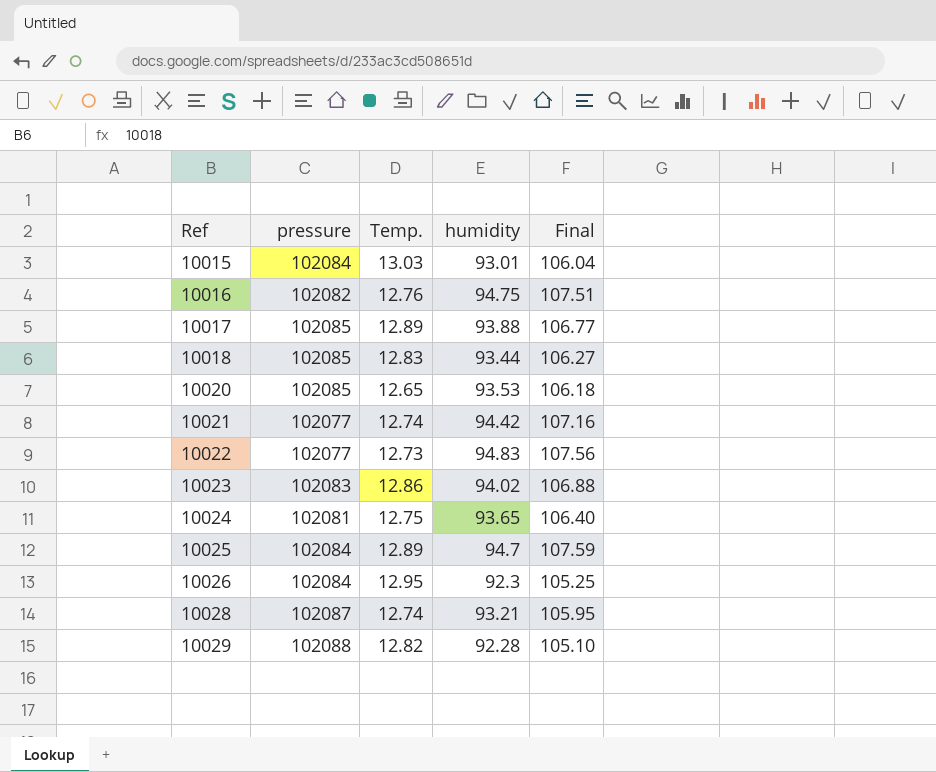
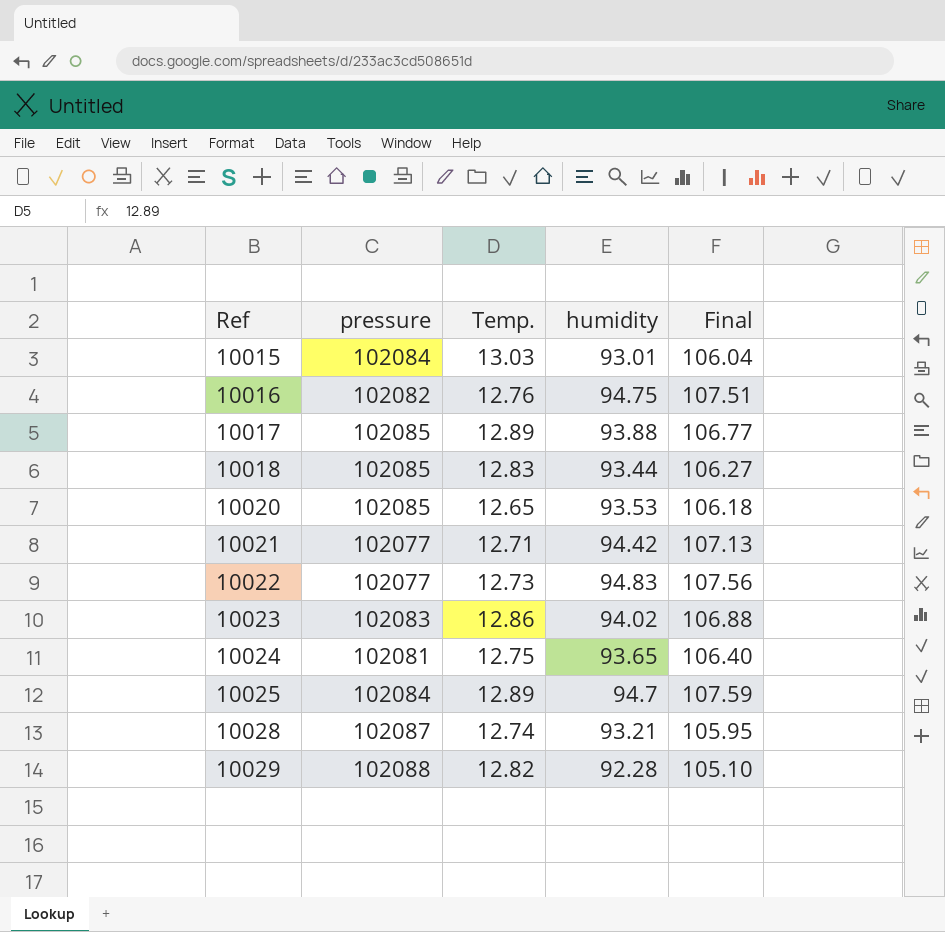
row 10026: 102084 | 12.95 | 92.3 | 105.25 -> none
10021 | Temp.: 12.74 -> 12.71
10021 | Final: 107.16 -> 107.13

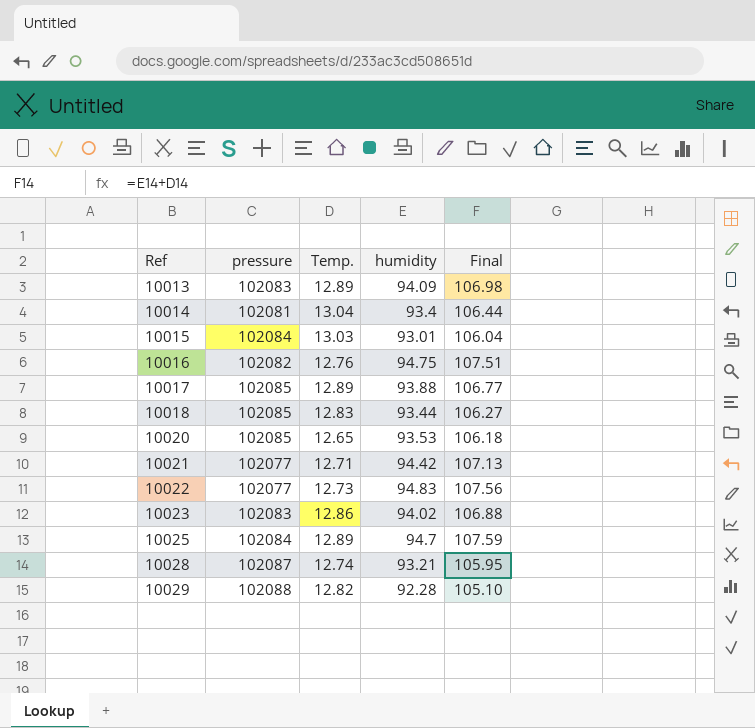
row 10024: 102081 | 12.75 | 93.65 | 106.40 -> none
row 10013: none -> 102083 | 12.89 | 94.09 | 106.98
row 10014: none -> 102081 | 13.04 | 93.4 | 106.44

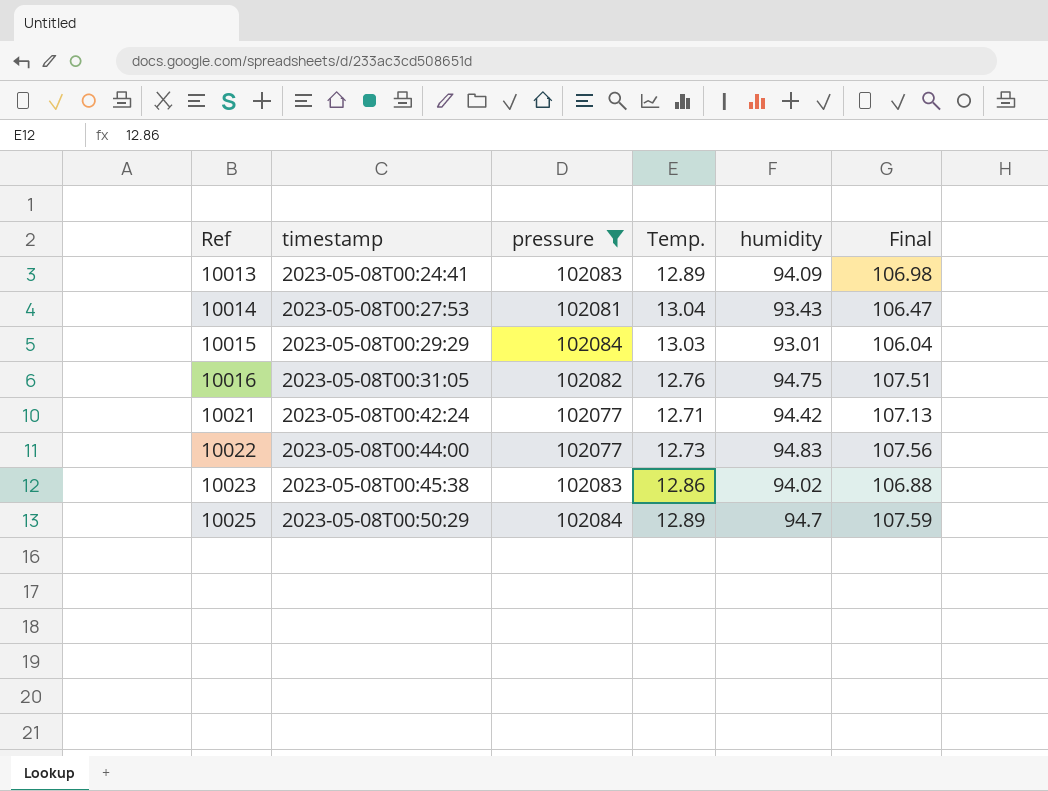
filter: none -> pressure <= 102084
column timestamp | position: none -> 2
10014 | humidity: 93.4 -> 93.43
10014 | Final: 106.44 -> 106.47

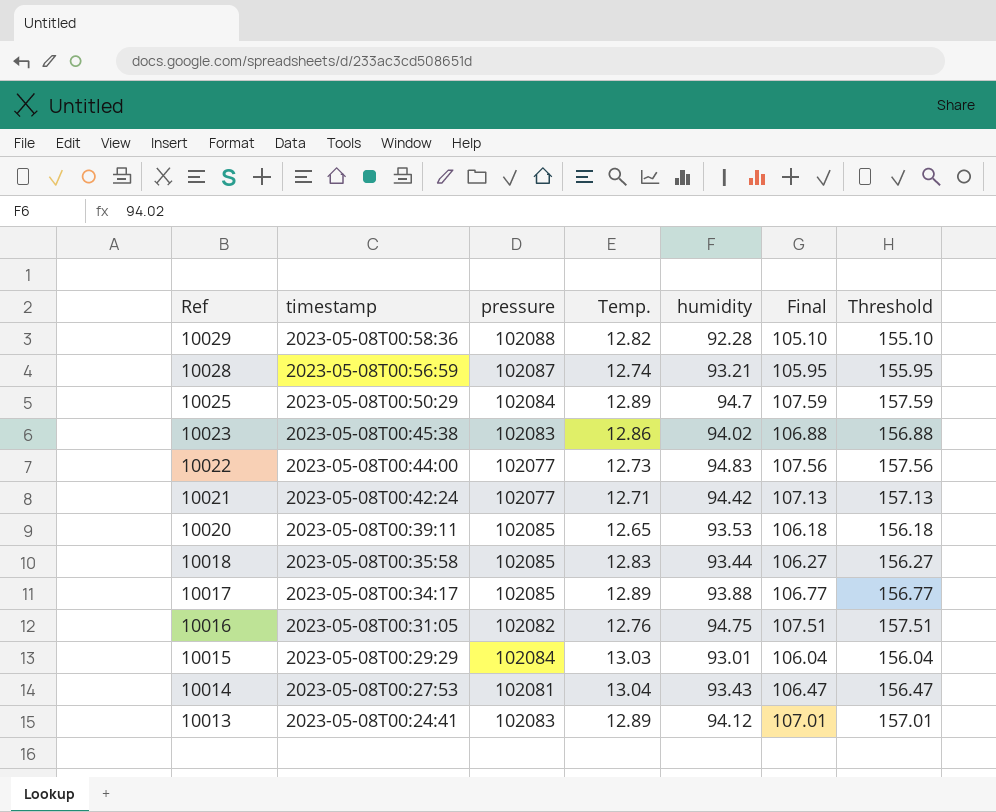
filter: pressure <= 102084 -> none
row order: Ref ascending -> Ref descending
column Threshold | formula: none -> [Final] + 50
10013 | humidity: 94.09 -> 94.12
10013 | Final: 106.98 -> 107.01

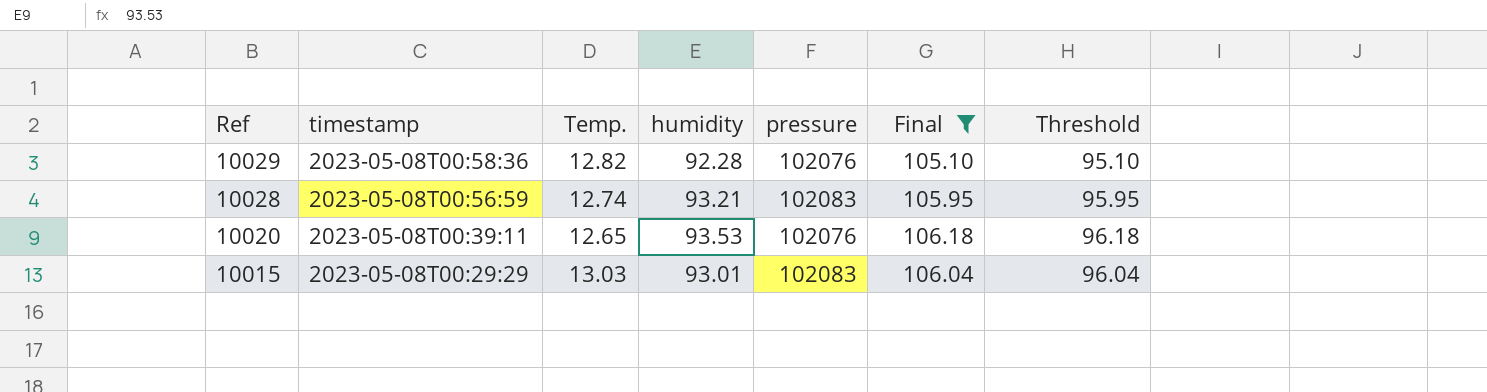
filter: none -> Final <= 106.18
column pressure | position: 3 -> 5
column Threshold | formula: [Final] + 50 -> [Final] - 10
10029 | pressure: 102088 -> 102076
10028 | pressure: 102087 -> 102083
10020 | pressure: 102085 -> 102076
10015 | pressure: 102084 -> 102083

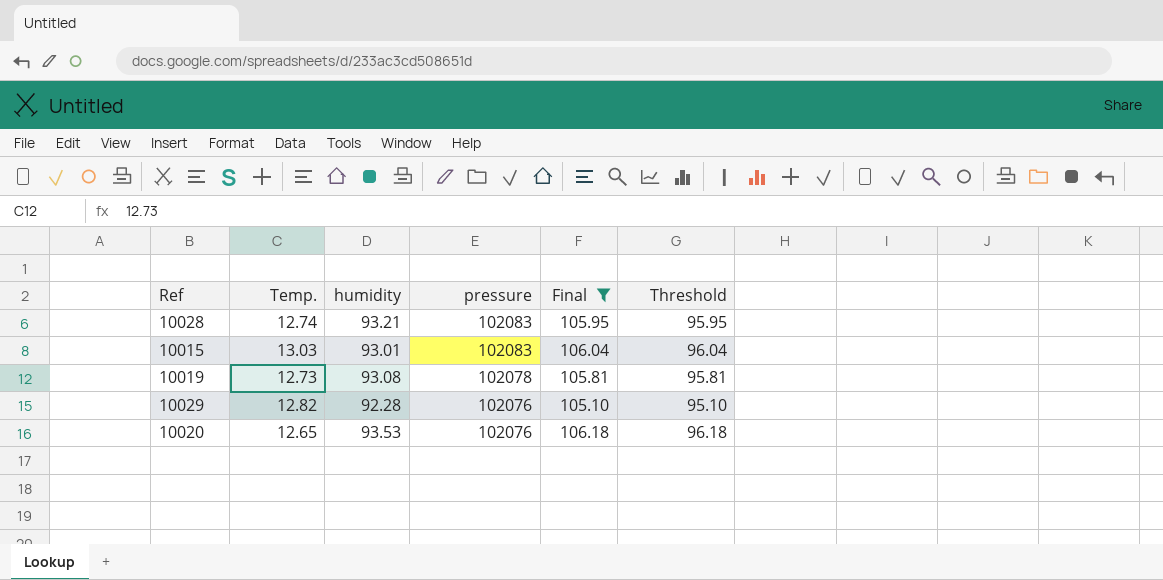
row order: Ref descending -> pressure descending
column timestamp | position: 2 -> none
row 10019: none -> 12.73 | 93.08 | 102078 | 105.81 | 95.81

